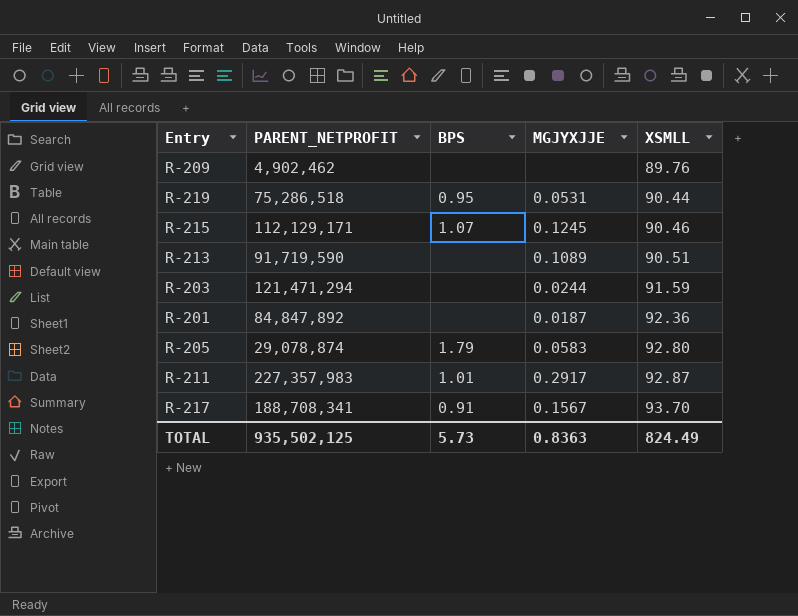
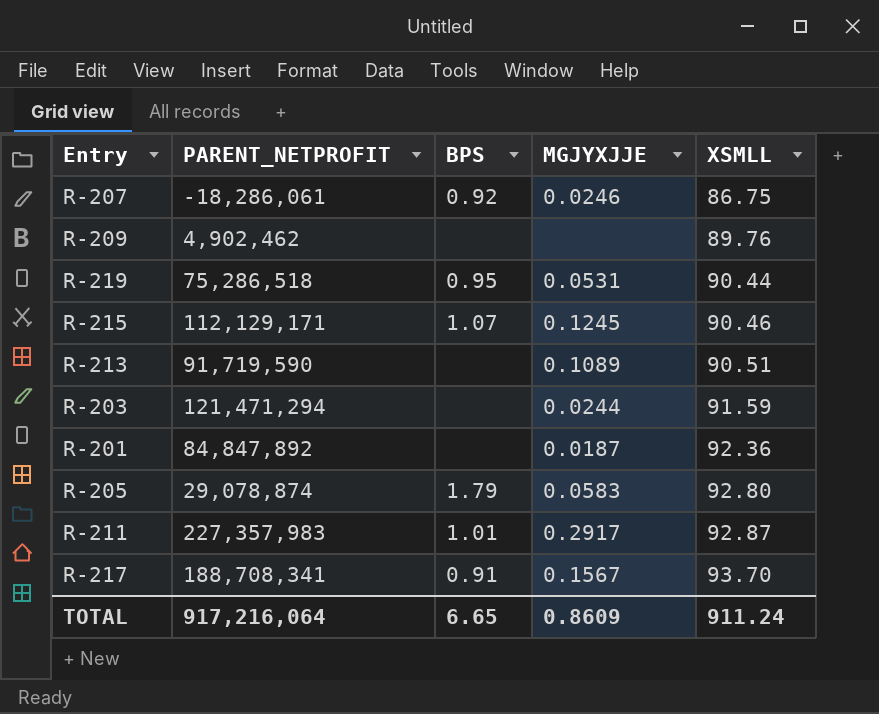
row R-207: none -> -18,286,061 | 0.92 | 0.0246 | 86.75
TOTAL | PARENT_NETPROFIT: 935,502,125 -> 917,216,064
TOTAL | BPS: 5.73 -> 6.65
TOTAL | MGJYXJJE: 0.8363 -> 0.8609
TOTAL | XSMLL: 824.49 -> 911.24

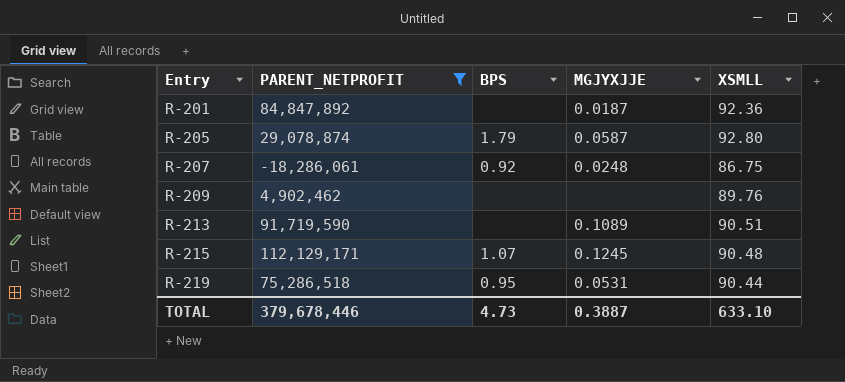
filter: none -> PARENT_NETPROFIT <= 112,129,171
row order: XSMLL ascending -> Entry ascending
R-205 | MGJYXJJE: 0.0583 -> 0.0587
R-207 | MGJYXJJE: 0.0246 -> 0.0248
R-215 | XSMLL: 90.46 -> 90.48
TOTAL | PARENT_NETPROFIT: 917,216,064 -> 379,678,446
TOTAL | BPS: 6.65 -> 4.73
TOTAL | MGJYXJJE: 0.8609 -> 0.3887
TOTAL | XSMLL: 911.24 -> 633.10

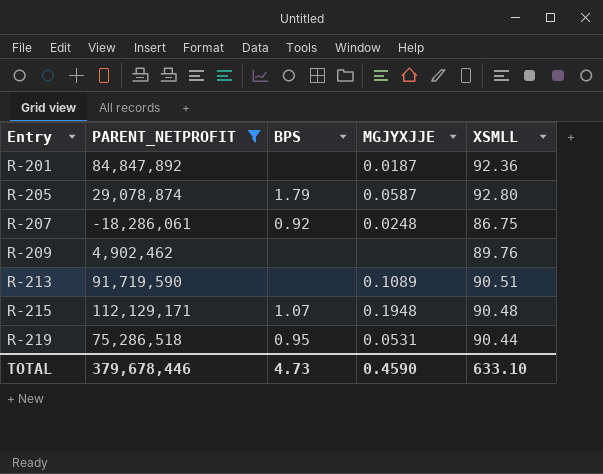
R-215 | MGJYXJJE: 0.1245 -> 0.1948
TOTAL | MGJYXJJE: 0.3887 -> 0.4590

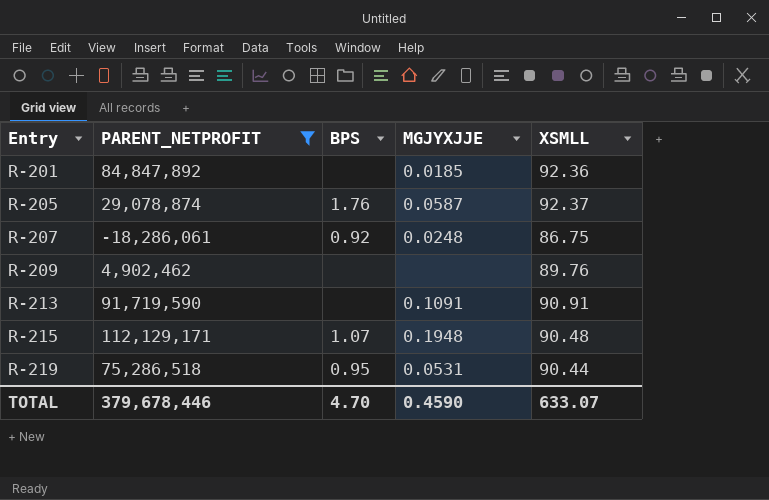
R-201 | MGJYXJJE: 0.0187 -> 0.0185
R-205 | BPS: 1.79 -> 1.76
R-205 | XSMLL: 92.80 -> 92.37
R-213 | MGJYXJJE: 0.1089 -> 0.1091
R-213 | XSMLL: 90.51 -> 90.91
TOTAL | BPS: 4.73 -> 4.70
TOTAL | XSMLL: 633.10 -> 633.07

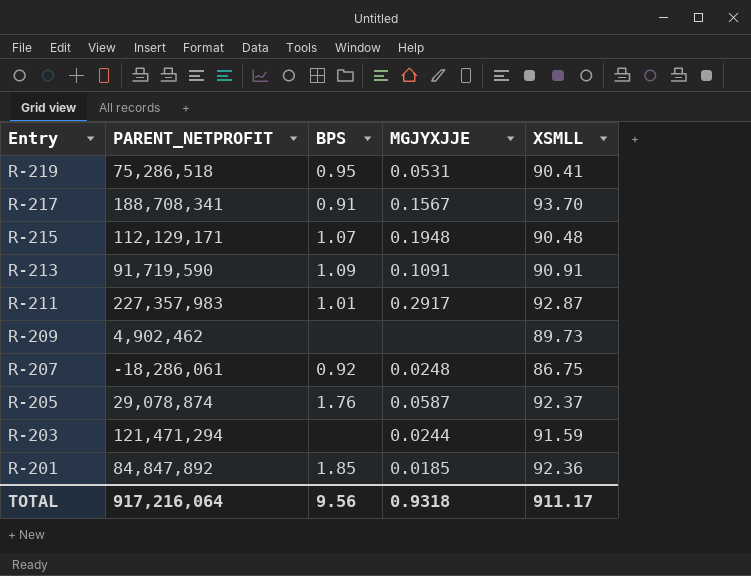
filter: PARENT_NETPROFIT <= 112,129,171 -> none
row order: Entry ascending -> Entry descending
R-219 | XSMLL: 90.44 -> 90.41
R-213 | BPS: none -> 1.09
R-209 | XSMLL: 89.76 -> 89.73
R-201 | BPS: none -> 1.85
TOTAL | PARENT_NETPROFIT: 379,678,446 -> 917,216,064
TOTAL | BPS: 4.70 -> 9.56
TOTAL | MGJYXJJE: 0.4590 -> 0.9318
TOTAL | XSMLL: 633.07 -> 911.17

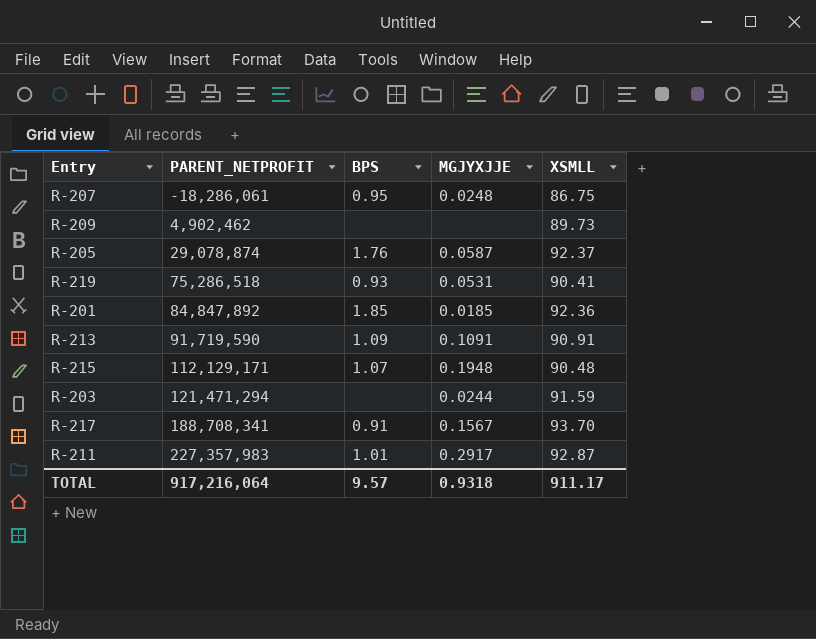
row order: Entry descending -> PARENT_NETPROFIT ascending
R-207 | BPS: 0.92 -> 0.95
R-219 | BPS: 0.95 -> 0.93
TOTAL | BPS: 9.56 -> 9.57

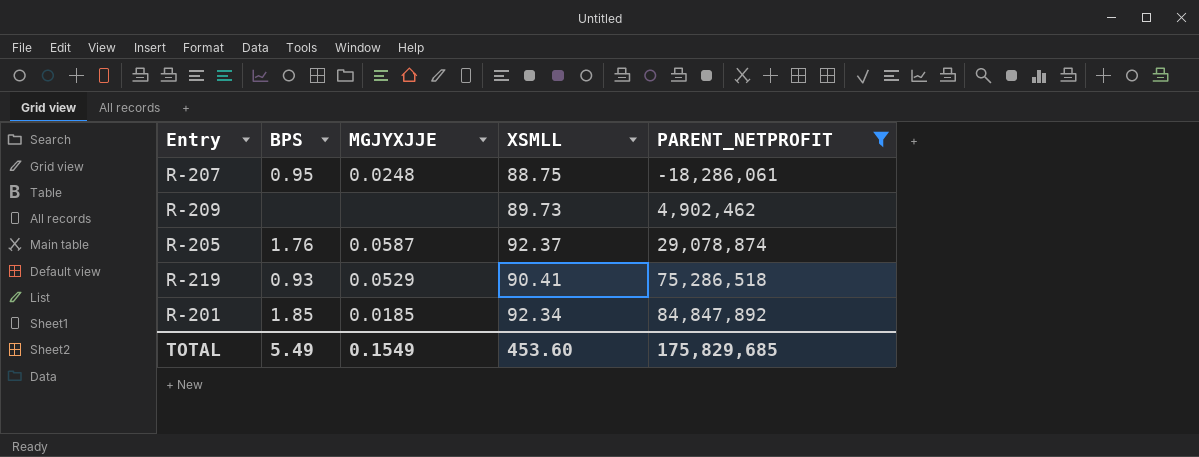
filter: none -> PARENT_NETPROFIT <= 84,847,892
column PARENT_NETPROFIT | position: 2 -> 5
R-207 | XSMLL: 86.75 -> 88.75
R-219 | MGJYXJJE: 0.0531 -> 0.0529
R-201 | XSMLL: 92.36 -> 92.34
TOTAL | BPS: 9.57 -> 5.49
TOTAL | MGJYXJJE: 0.9318 -> 0.1549
TOTAL | XSMLL: 911.17 -> 453.60
TOTAL | PARENT_NETPROFIT: 917,216,064 -> 175,829,685

